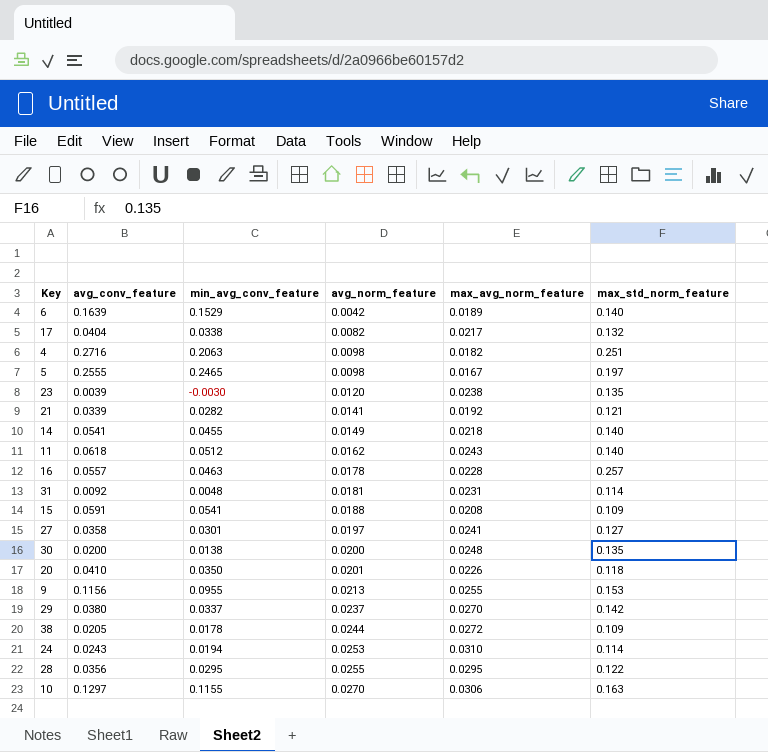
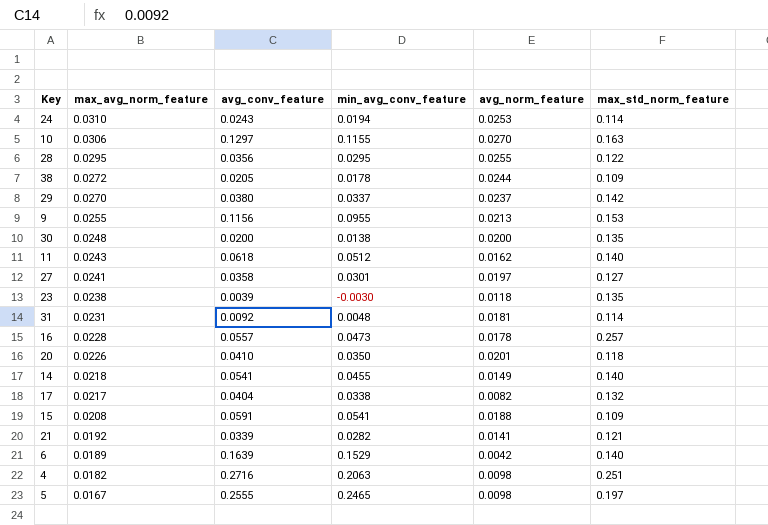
row order: avg_norm_feature ascending -> max_avg_norm_feature descending
column max_avg_norm_feature | position: 5 -> 2
23 | avg_norm_feature: 0.0120 -> 0.0118
16 | min_avg_conv_feature: 0.0463 -> 0.0473

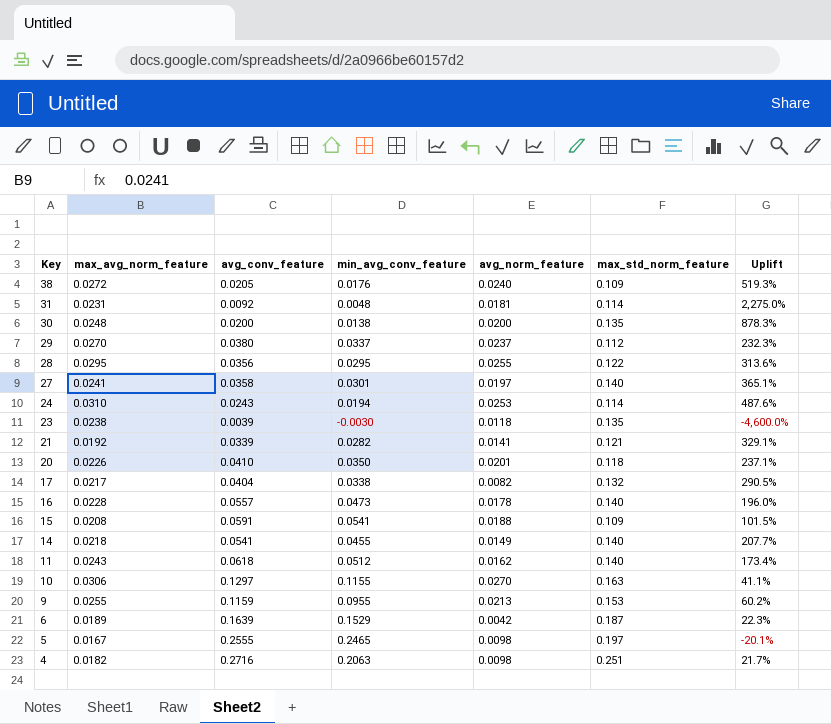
row order: max_avg_norm_feature descending -> Key descending
column Uplift | formula: none -> ([max_std_norm_feature] - [min_avg_conv_feature]) / [min_avg_conv_feature]
38 | min_avg_conv_feature: 0.0178 -> 0.0176
38 | avg_norm_feature: 0.0244 -> 0.0240
29 | max_std_norm_feature: 0.142 -> 0.112
27 | max_std_norm_feature: 0.127 -> 0.140
16 | max_std_norm_feature: 0.257 -> 0.140
9 | avg_conv_feature: 0.1156 -> 0.1159
6 | max_std_norm_feature: 0.140 -> 0.187

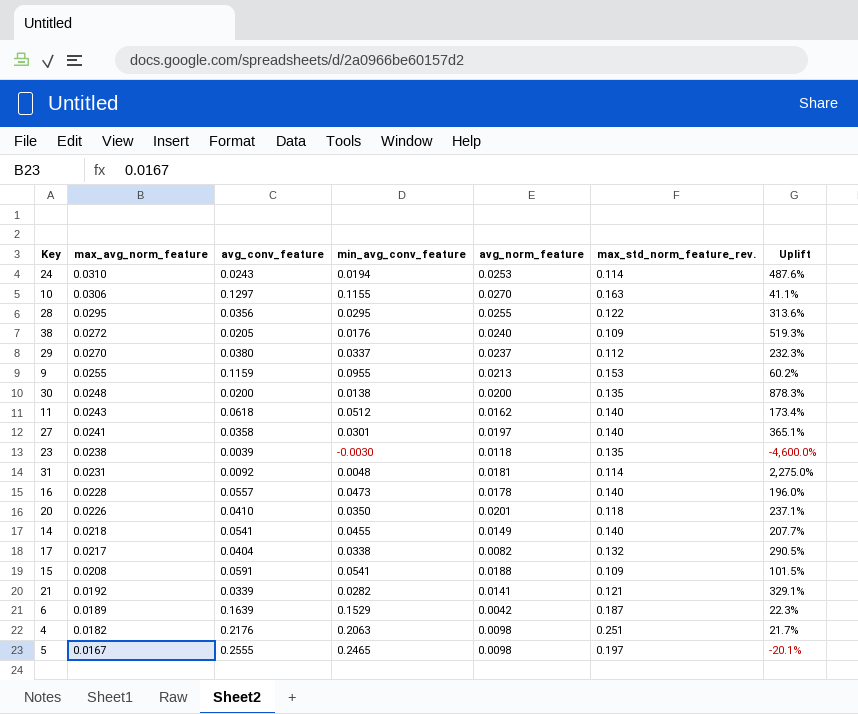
row order: Key descending -> max_avg_norm_feature descending
column name: max_std_norm_feature -> max_std_norm_feature_rev.
4 | avg_conv_feature: 0.2716 -> 0.2176

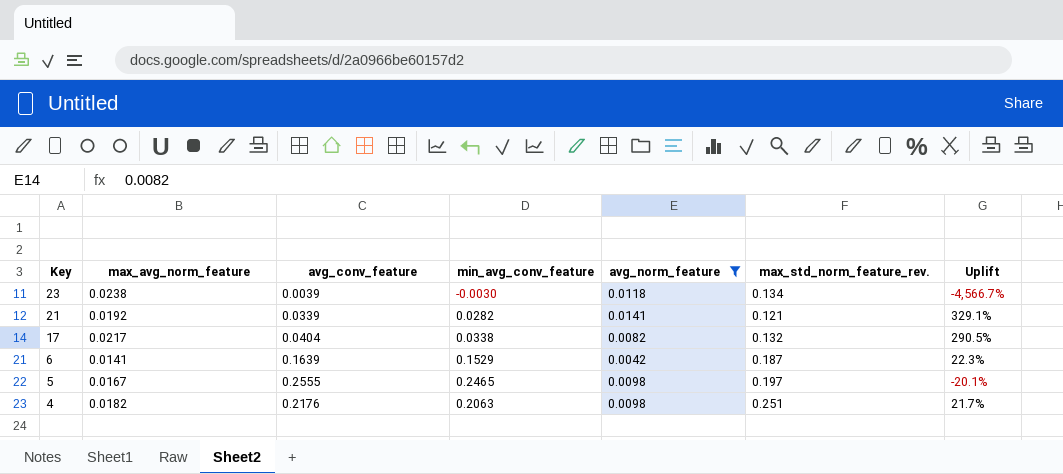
filter: none -> avg_norm_feature <= 0.0141
row order: max_avg_norm_feature descending -> Key descending
23 | max_std_norm_feature_rev.: 0.135 -> 0.134
23 | Uplift: -4,600.0% -> -4,566.7%
6 | max_avg_norm_feature: 0.0189 -> 0.0141

